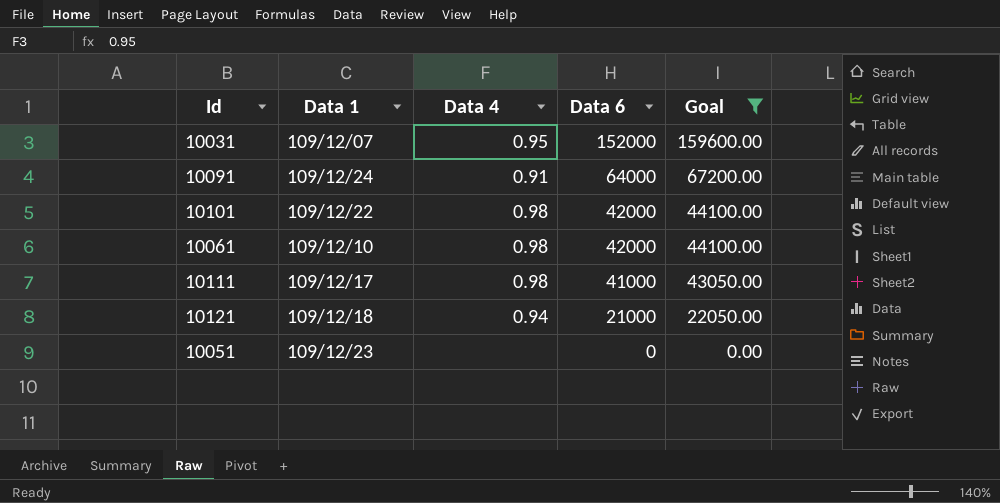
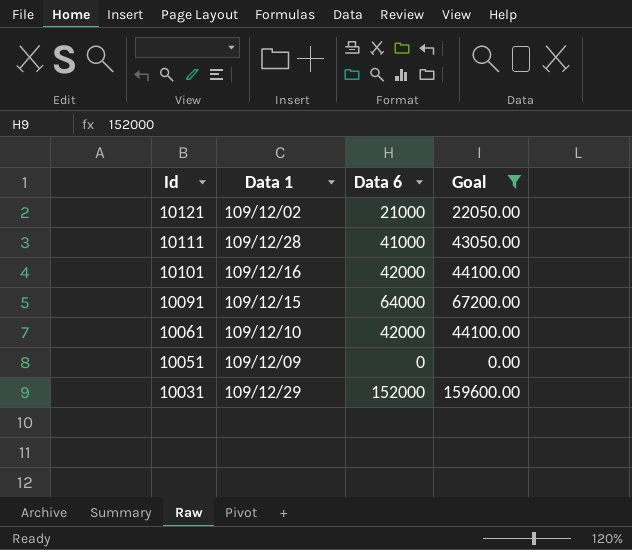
row order: Data 6 descending -> Id descending
column Data 4 | position: 3 -> none
10121 | Data 1: 109/12/18 -> 109/12/02
10111 | Data 1: 109/12/17 -> 109/12/28
10101 | Data 1: 109/12/22 -> 109/12/16
10091 | Data 1: 109/12/24 -> 109/12/15
10051 | Data 1: 109/12/23 -> 109/12/09
10031 | Data 1: 109/12/07 -> 109/12/29

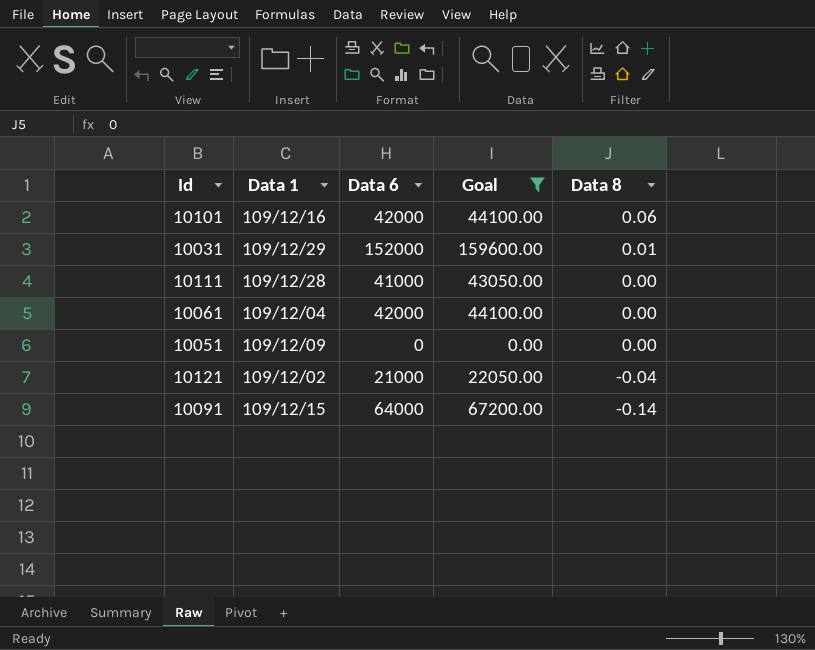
row order: Id descending -> Data 8 descending
column Data 8 | position: none -> 5
10061 | Data 1: 109/12/10 -> 109/12/04

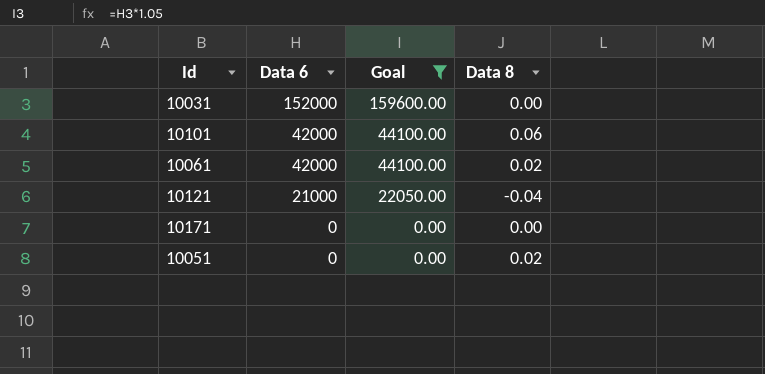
row order: Data 8 descending -> Data 6 descending
column Data 1 | position: 2 -> none
row 10111: 109/12/28 | 41000 | 43050.00 | 0.00 -> none
row 10091: 109/12/15 | 64000 | 67200.00 | -0.14 -> none
10031 | Data 8: 0.01 -> 0.00
10061 | Data 8: 0.00 -> 0.02
row 10171: none -> 0 | 0.00 | 0.00
10051 | Data 8: 0.00 -> 0.02

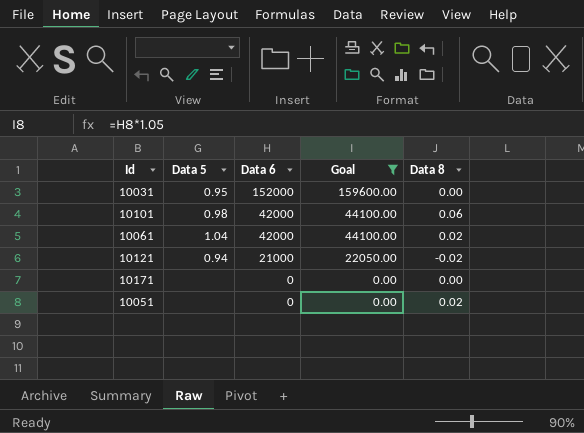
column Data 5 | position: none -> 2
10121 | Data 8: -0.04 -> -0.02

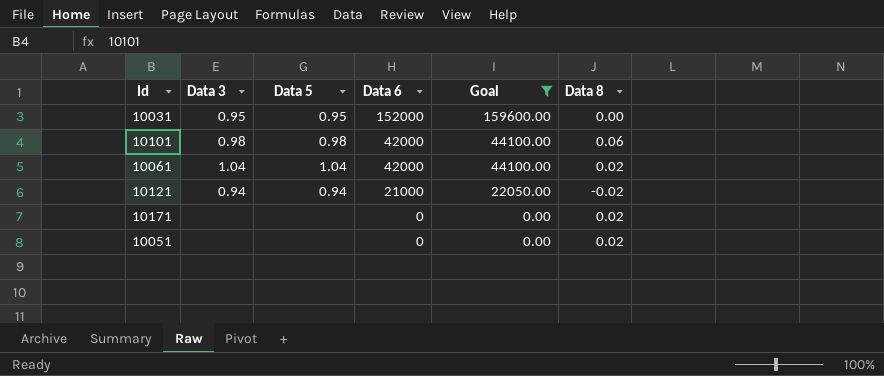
column Data 3 | position: none -> 2
10171 | Data 8: 0.00 -> 0.02

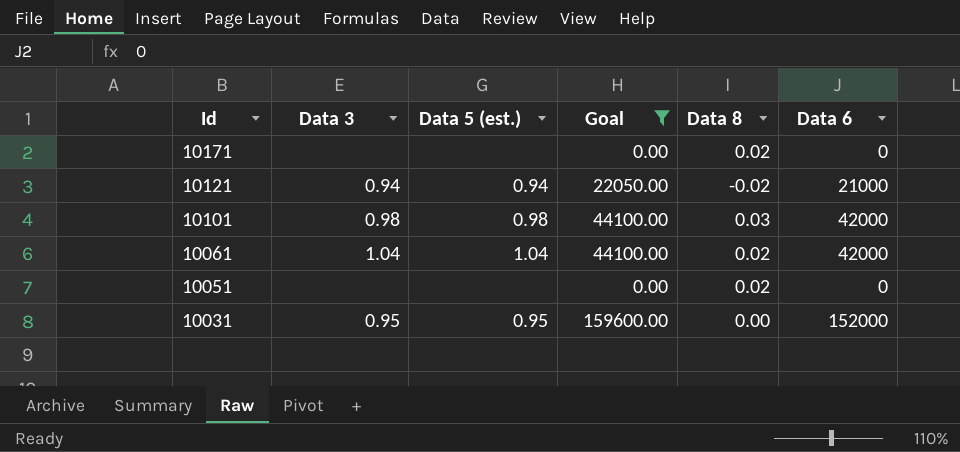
row order: Data 6 descending -> Id descending
column name: Data 5 -> Data 5 (est.)
column Data 6 | position: 4 -> 6
10101 | Data 8: 0.06 -> 0.03

